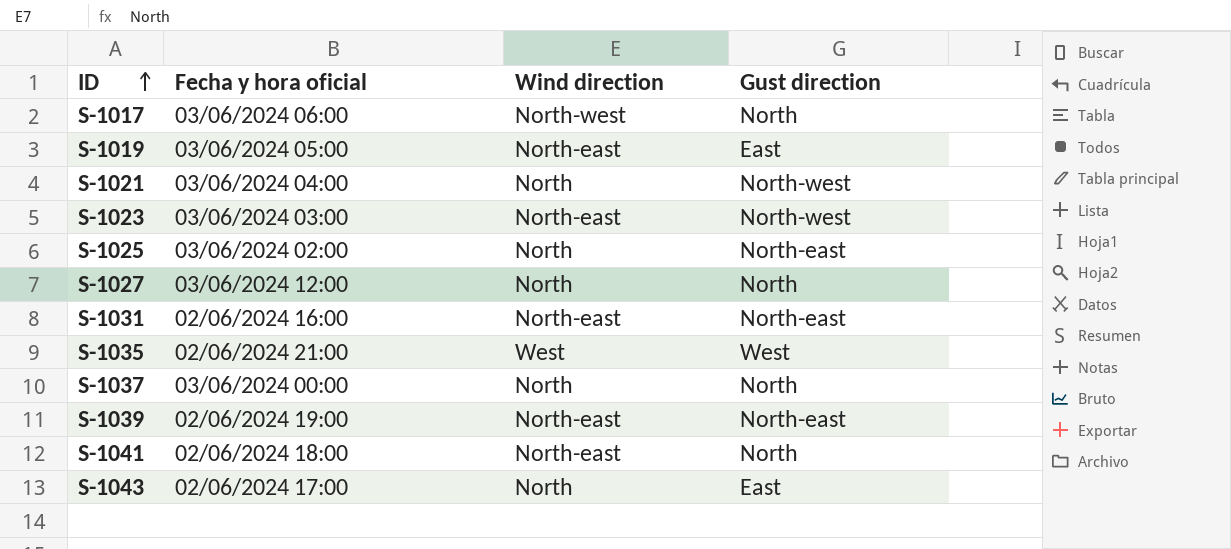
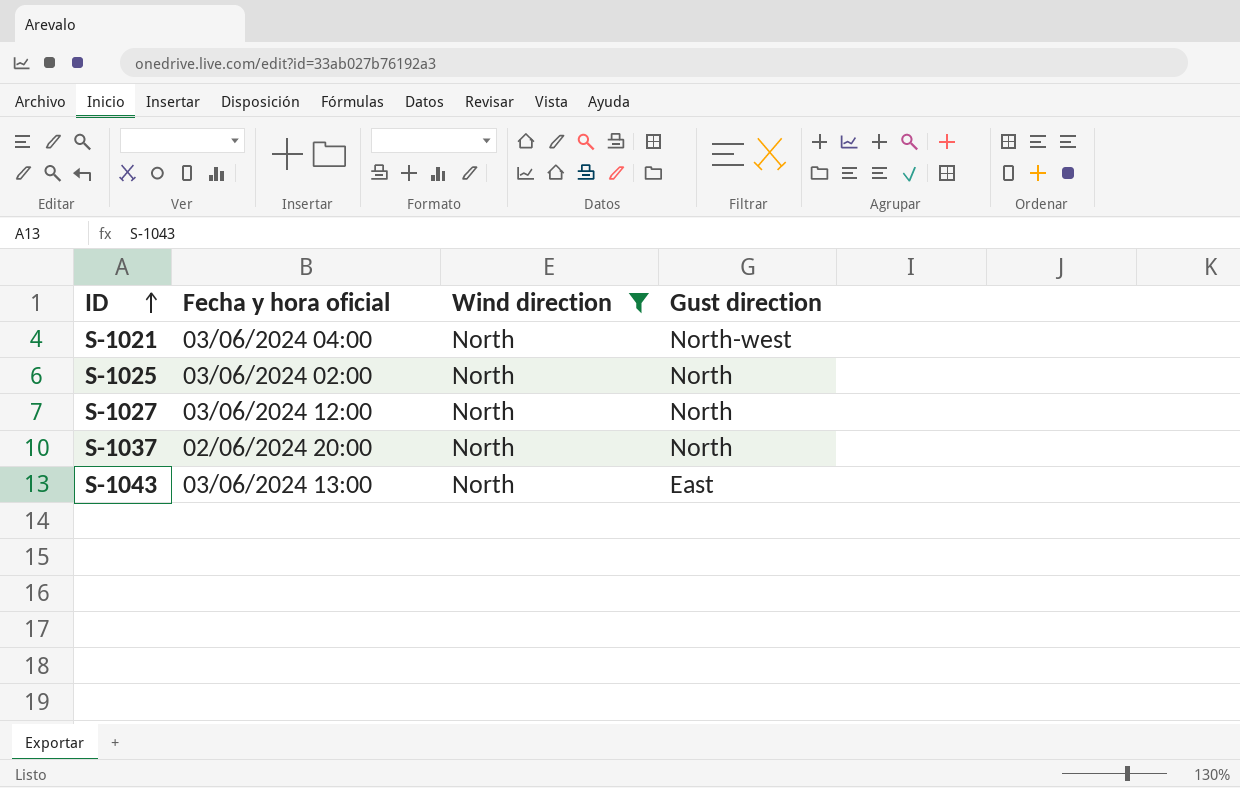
filter: none -> Wind direction = North
S-1025 | Gust direction: North-east -> North
S-1037 | Fecha y hora oficial: 03/06/2024 00:00 -> 02/06/2024 20:00
S-1043 | Fecha y hora oficial: 02/06/2024 17:00 -> 03/06/2024 13:00

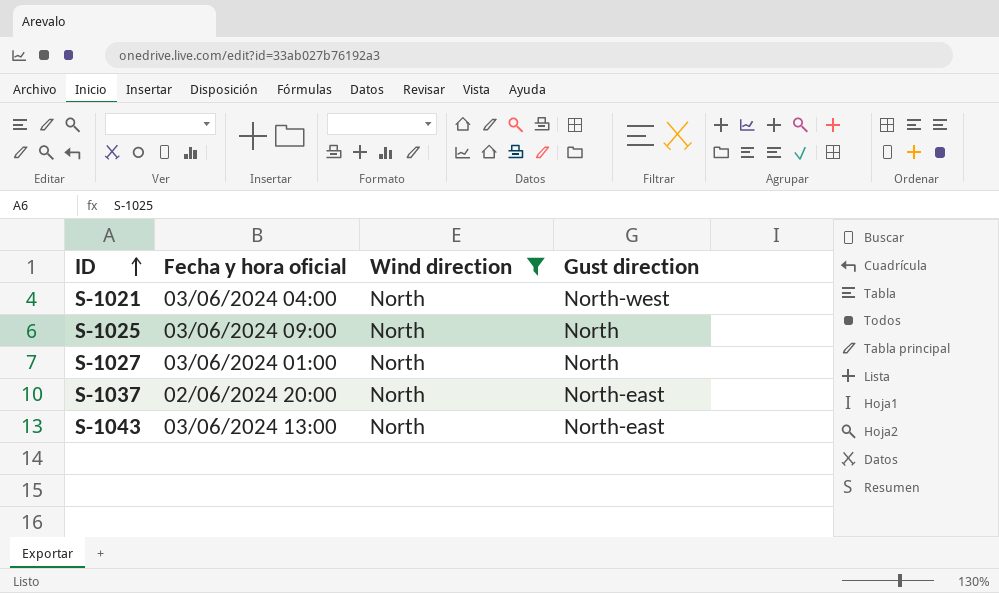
S-1025 | Fecha y hora oficial: 03/06/2024 02:00 -> 03/06/2024 09:00
S-1027 | Fecha y hora oficial: 03/06/2024 12:00 -> 03/06/2024 01:00
S-1037 | Gust direction: North -> North-east
S-1043 | Gust direction: East -> North-east

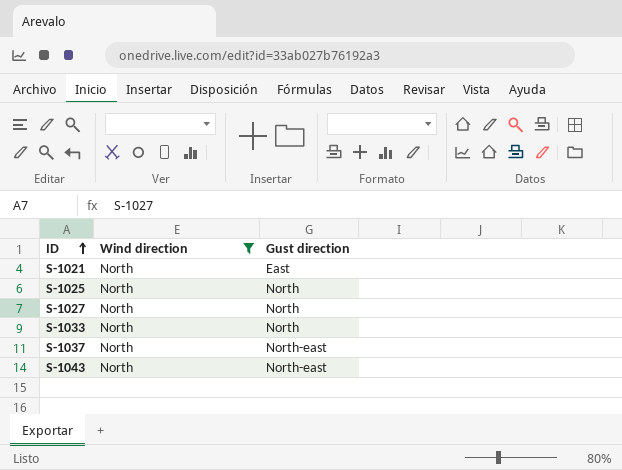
column Fecha y hora oficial | position: 2 -> none
S-1021 | Gust direction: North-west -> East
row S-1033: none -> North | North

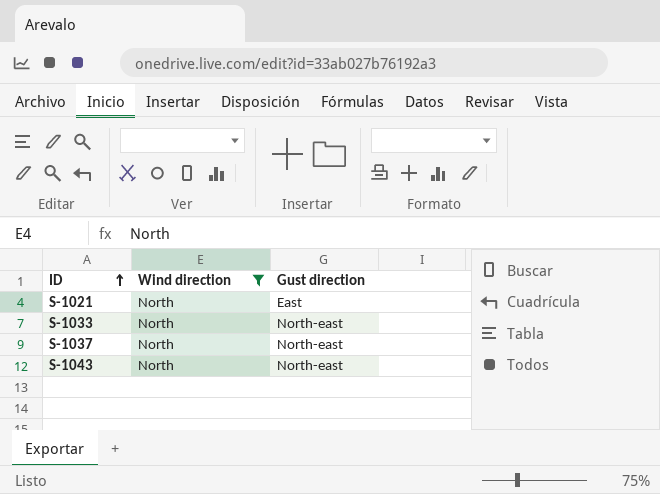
row S-1025: North | North -> none
row S-1027: North | North -> none
S-1033 | Gust direction: North -> North-east

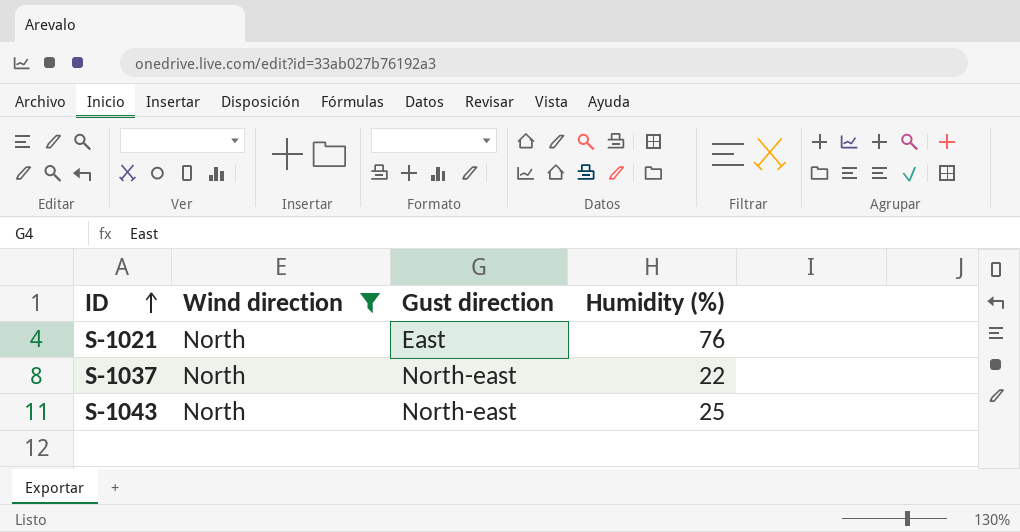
column Humidity (%) | position: none -> 4
row S-1033: North | North-east -> none

